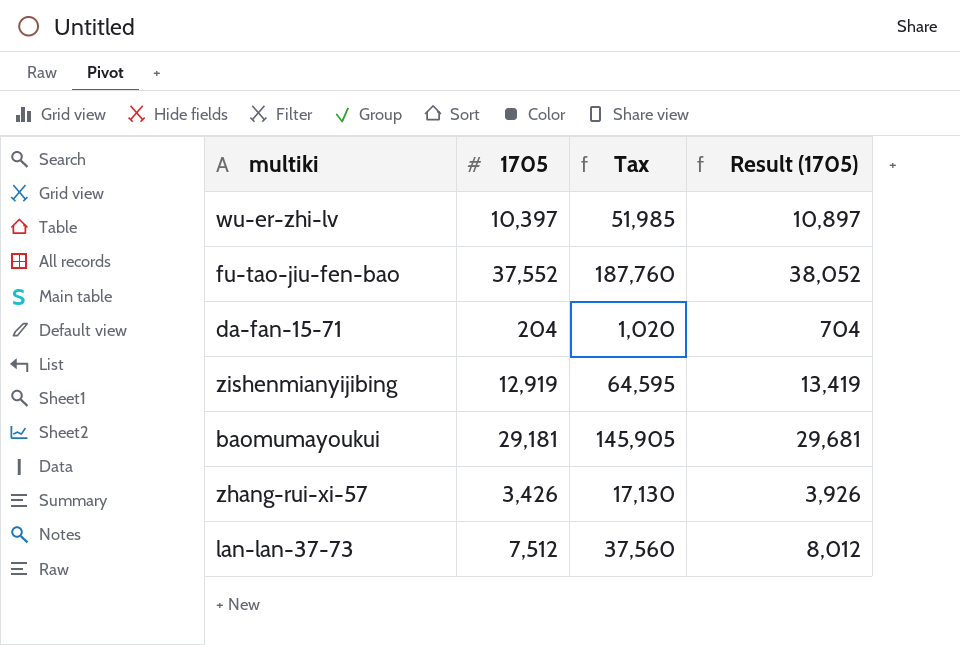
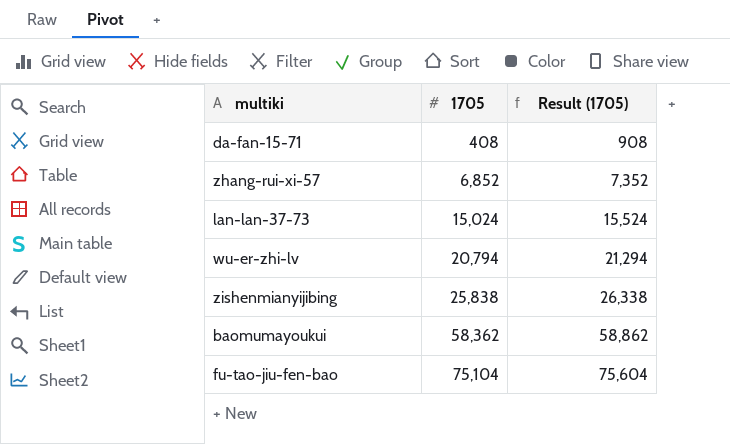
row order: none -> 1705 ascending
column Tax | formula: [1705] * 5 -> none
da-fan-15-71 | 1705: 204 -> 408
da-fan-15-71 | Result (1705): 704 -> 908
zhang-rui-xi-57 | 1705: 3,426 -> 6,852
zhang-rui-xi-57 | Result (1705): 3,926 -> 7,352
lan-lan-37-73 | 1705: 7,512 -> 15,024
lan-lan-37-73 | Result (1705): 8,012 -> 15,524
wu-er-zhi-lv | 1705: 10,397 -> 20,794
wu-er-zhi-lv | Result (1705): 10,897 -> 21,294
zishenmianyijibing | 1705: 12,919 -> 25,838
zishenmianyijibing | Result (1705): 13,419 -> 26,338
baomumayoukui | 1705: 29,181 -> 58,362
baomumayoukui | Result (1705): 29,681 -> 58,862
fu-tao-jiu-fen-bao | 1705: 37,552 -> 75,104
fu-tao-jiu-fen-bao | Result (1705): 38,052 -> 75,604

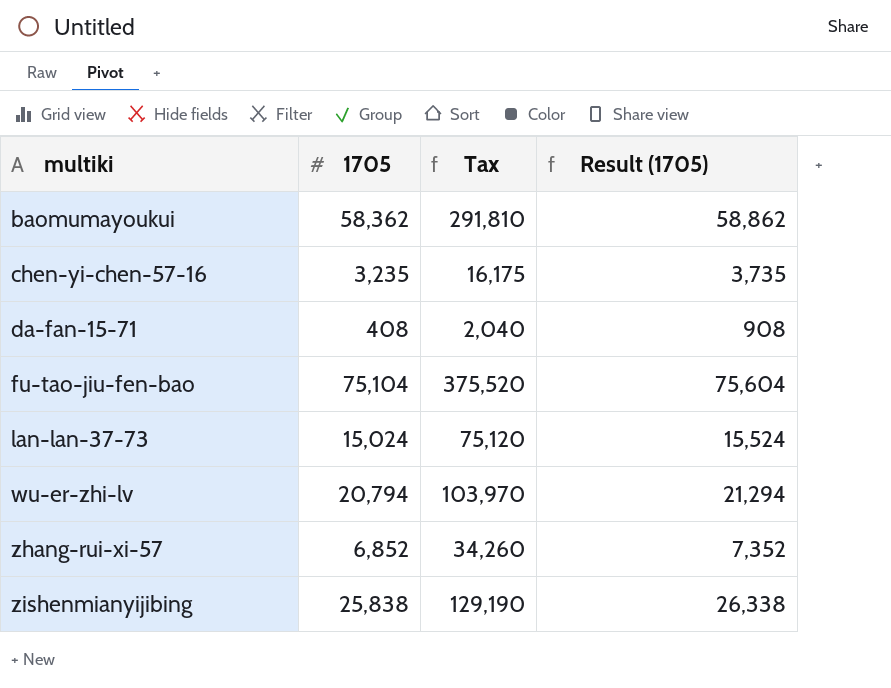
row order: 1705 ascending -> multiki ascending
column Tax | formula: none -> [1705] * 5
row chen-yi-chen-57-16: none -> 3,235 | 16,175 | 3,735

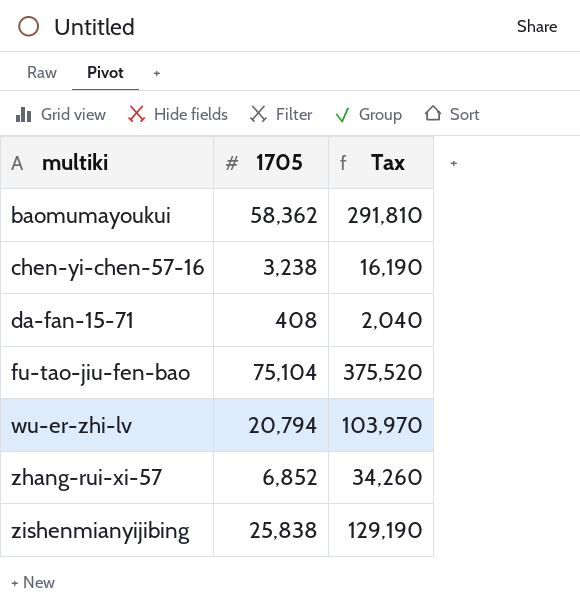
column Result (1705) | formula: [1705] + 500 -> none
row lan-lan-37-73: 15,024 | 75,120 | 15,524 -> none
chen-yi-chen-57-16 | 1705: 3,235 -> 3,238
chen-yi-chen-57-16 | Tax: 16,175 -> 16,190

